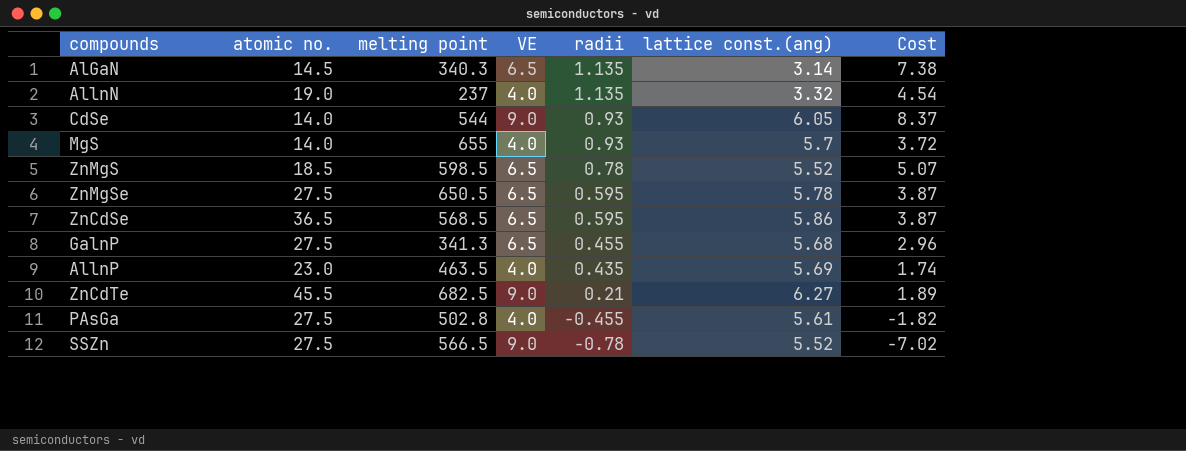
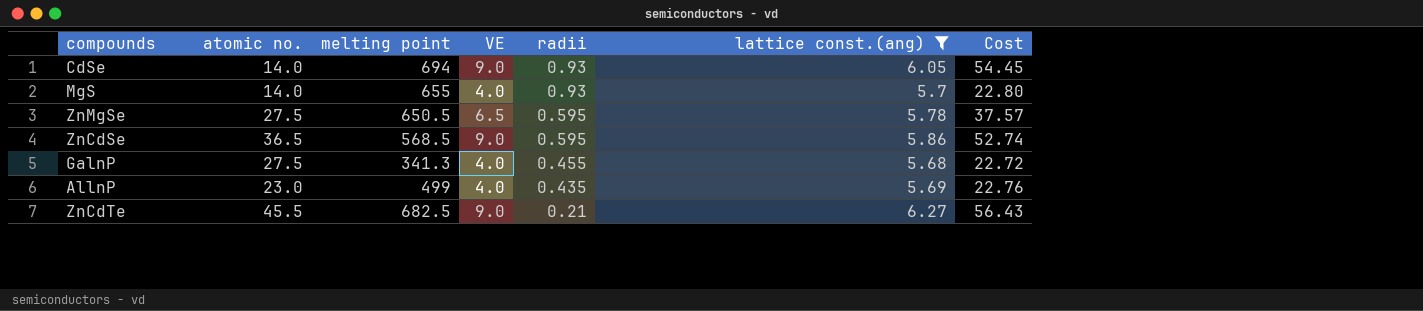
filter: none -> lattice const.(ang) >= 5.68
column Cost | formula: [VE] * [radii] -> [VE] * [lattice const.(ang)]
CdSe | melting point: 544 -> 694
ZnCdSe | VE: 6.5 -> 9.0
GalnP | VE: 6.5 -> 4.0
AllnP | melting point: 463.5 -> 499

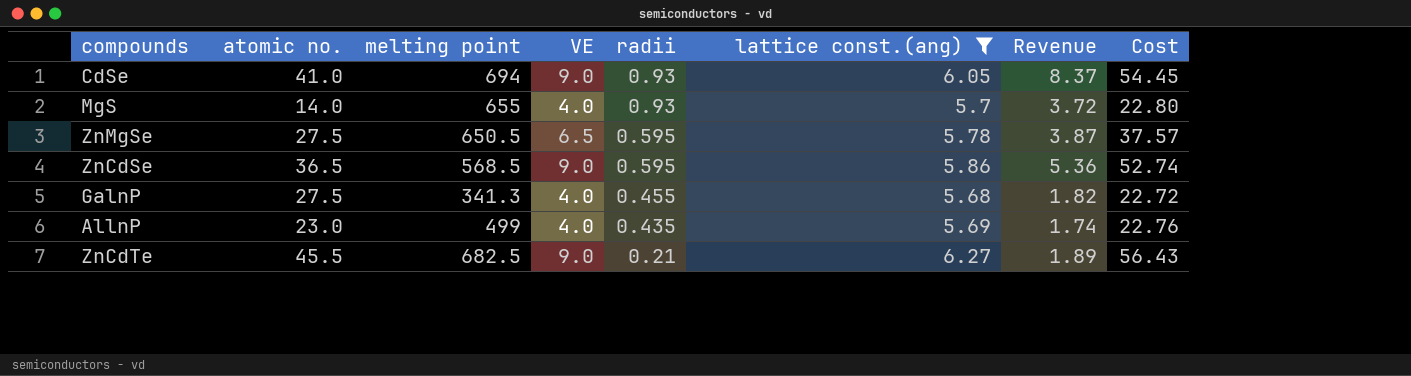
column Revenue | formula: none -> [VE] * [radii]
CdSe | atomic no.: 14.0 -> 41.0

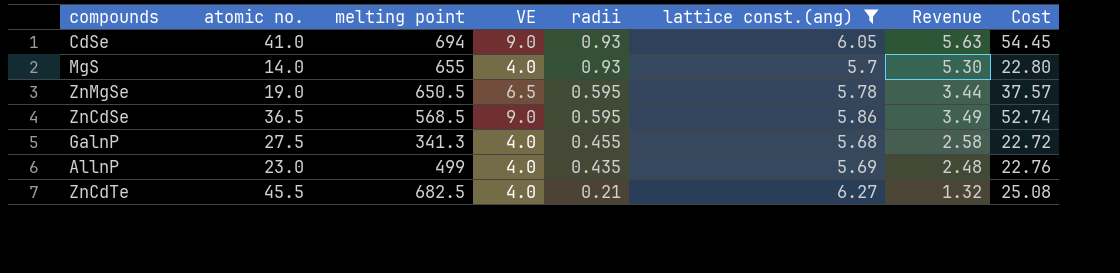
column Revenue | formula: [VE] * [radii] -> [radii] * [lattice const.(ang)]
ZnMgSe | atomic no.: 27.5 -> 19.0
ZnCdTe | VE: 9.0 -> 4.0
ZnCdTe | Cost: 56.43 -> 25.08

